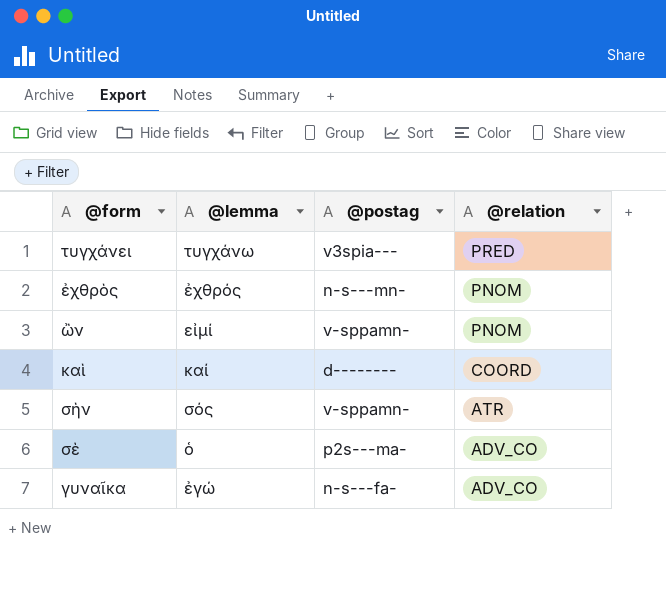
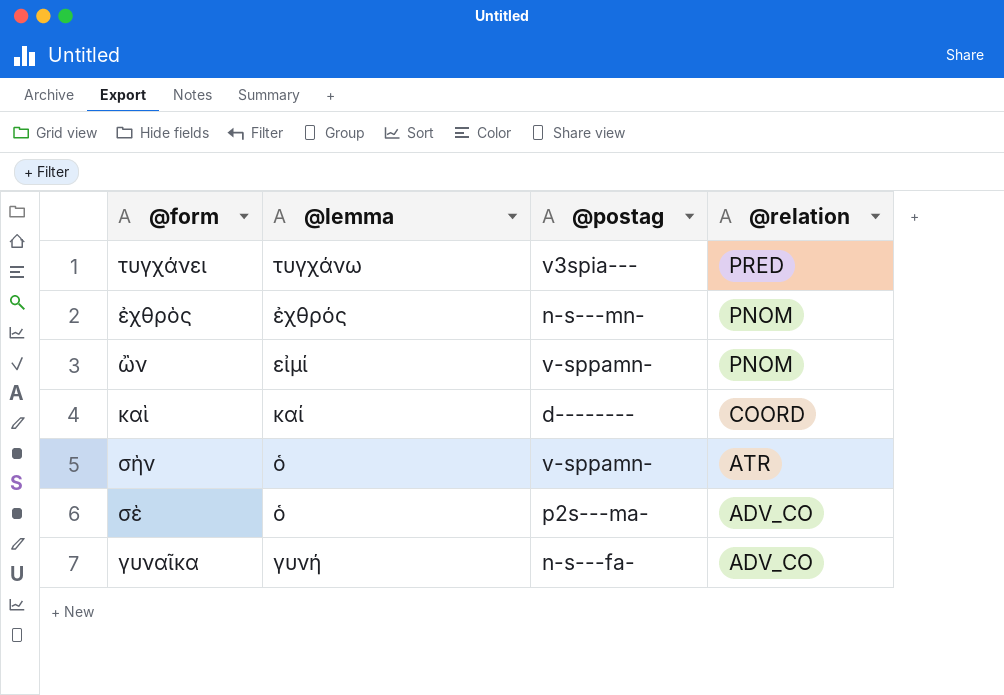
σὴν | @lemma: σός -> ὁ
γυναῖκα | @lemma: ἐγώ -> γυνή

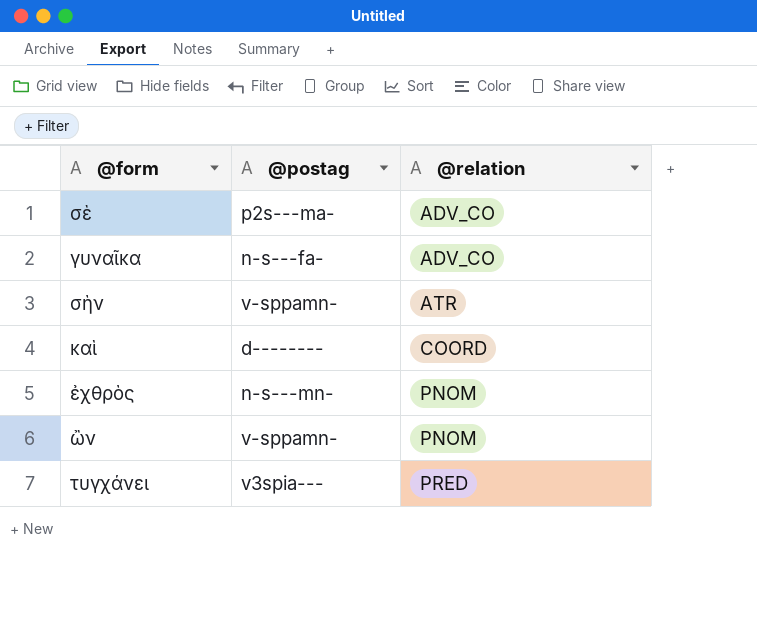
row order: @relation descending -> @relation ascending
column @lemma | position: 2 -> none

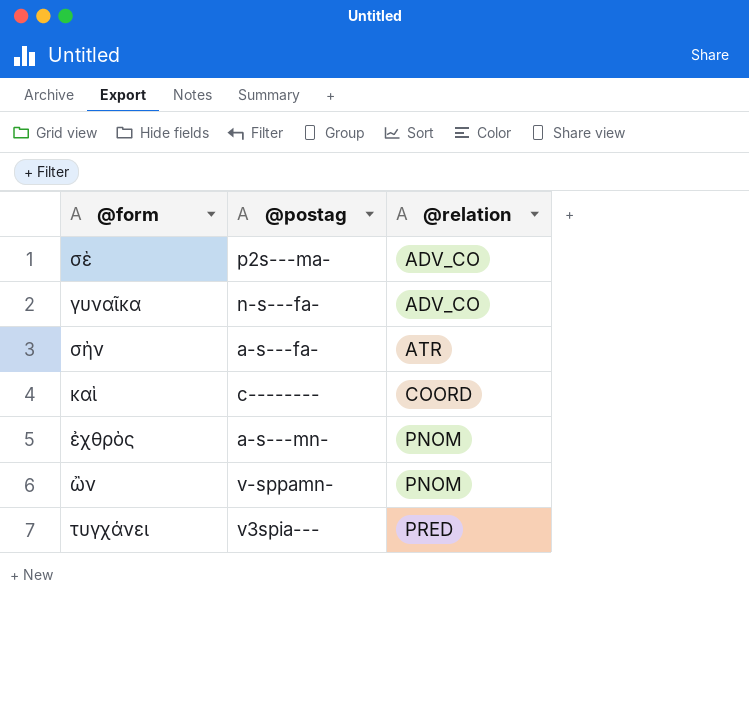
σὴν | @postag: v-sppamn- -> a-s---fa-
καὶ | @postag: d-------- -> c--------
ἐχθρὸς | @postag: n-s---mn- -> a-s---mn-

